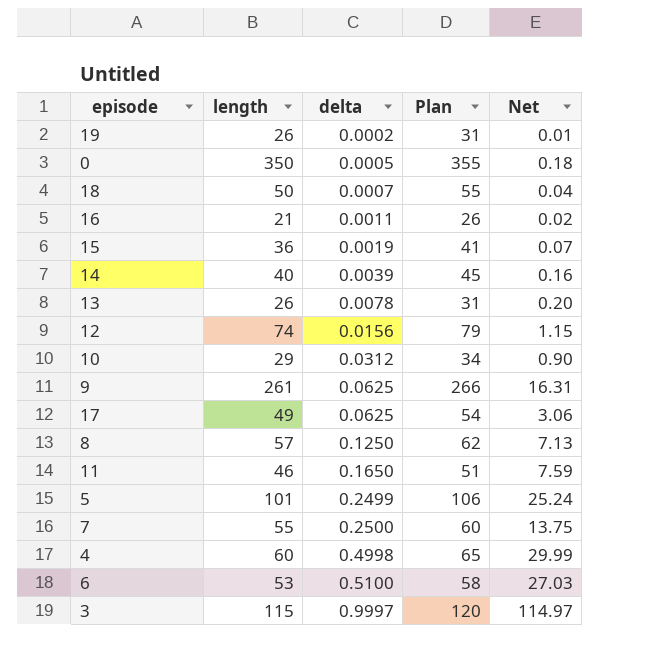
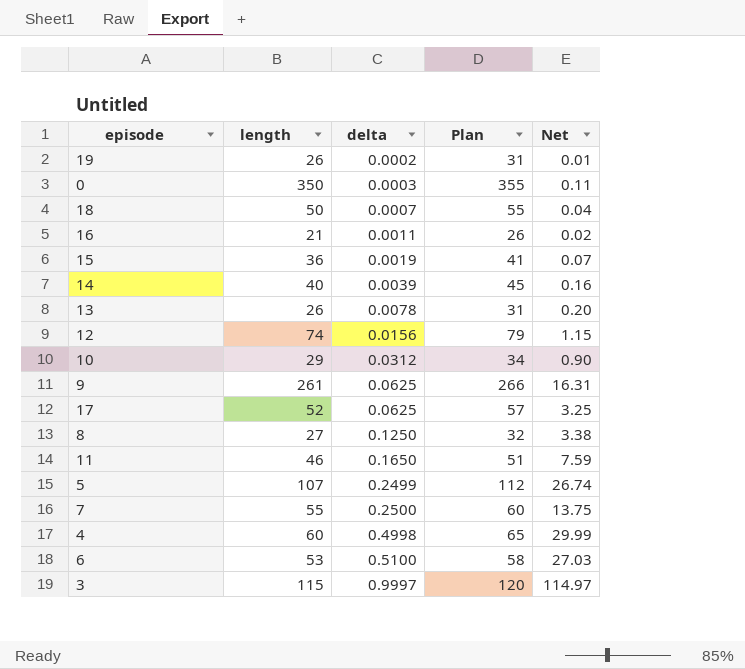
0 | delta: 0.0005 -> 0.0003
0 | Net: 0.18 -> 0.11
17 | length: 49 -> 52
17 | Plan: 54 -> 57
17 | Net: 3.06 -> 3.25
8 | length: 57 -> 27
8 | Plan: 62 -> 32
8 | Net: 7.13 -> 3.38
5 | length: 101 -> 107
5 | Plan: 106 -> 112
5 | Net: 25.24 -> 26.74

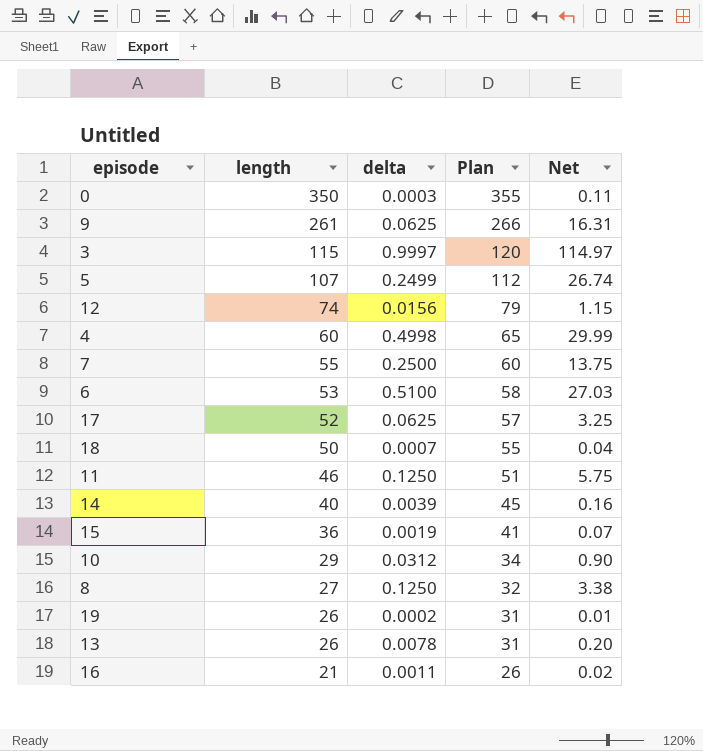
row order: delta ascending -> length descending
11 | delta: 0.1650 -> 0.1250
11 | Net: 7.59 -> 5.75

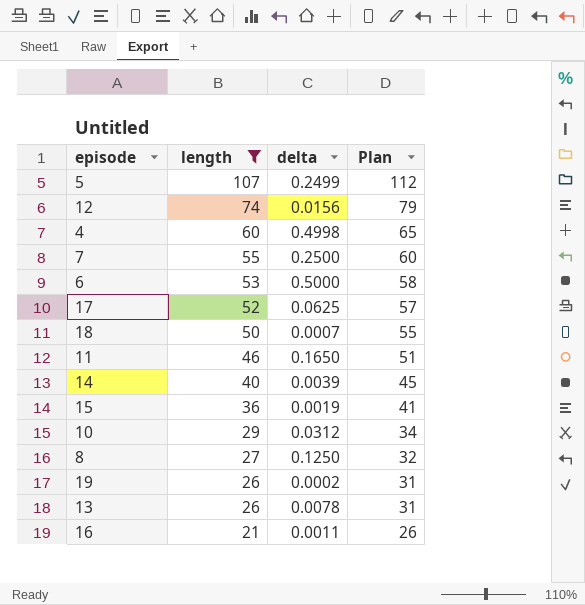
filter: none -> length <= 107
column Net | formula: [length] * [delta] -> none
6 | delta: 0.5100 -> 0.5000
11 | delta: 0.1250 -> 0.1650

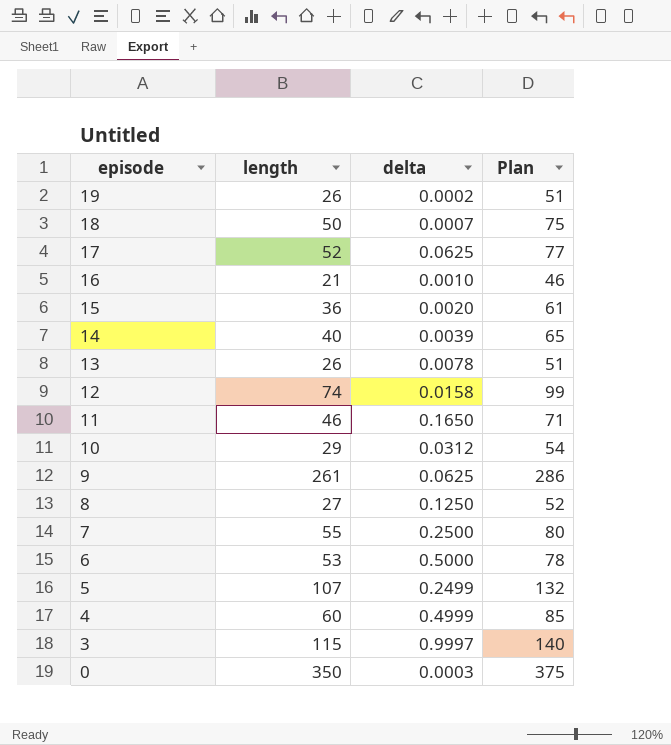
filter: length <= 107 -> none
row order: length descending -> episode descending
column Plan | formula: [length] + 5 -> [length] + 25
16 | delta: 0.0011 -> 0.0010
15 | delta: 0.0019 -> 0.0020
12 | delta: 0.0156 -> 0.0158
4 | delta: 0.4998 -> 0.4999

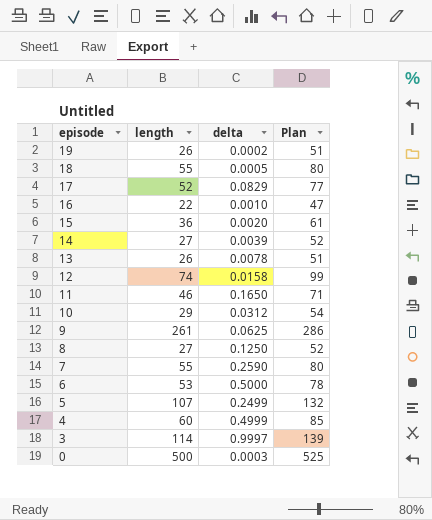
18 | length: 50 -> 55
18 | delta: 0.0007 -> 0.0005
18 | Plan: 75 -> 80
17 | delta: 0.0625 -> 0.0829
16 | length: 21 -> 22
16 | Plan: 46 -> 47
14 | length: 40 -> 27
14 | Plan: 65 -> 52
7 | delta: 0.2500 -> 0.2590
3 | length: 115 -> 114
3 | Plan: 140 -> 139
0 | length: 350 -> 500
0 | Plan: 375 -> 525

